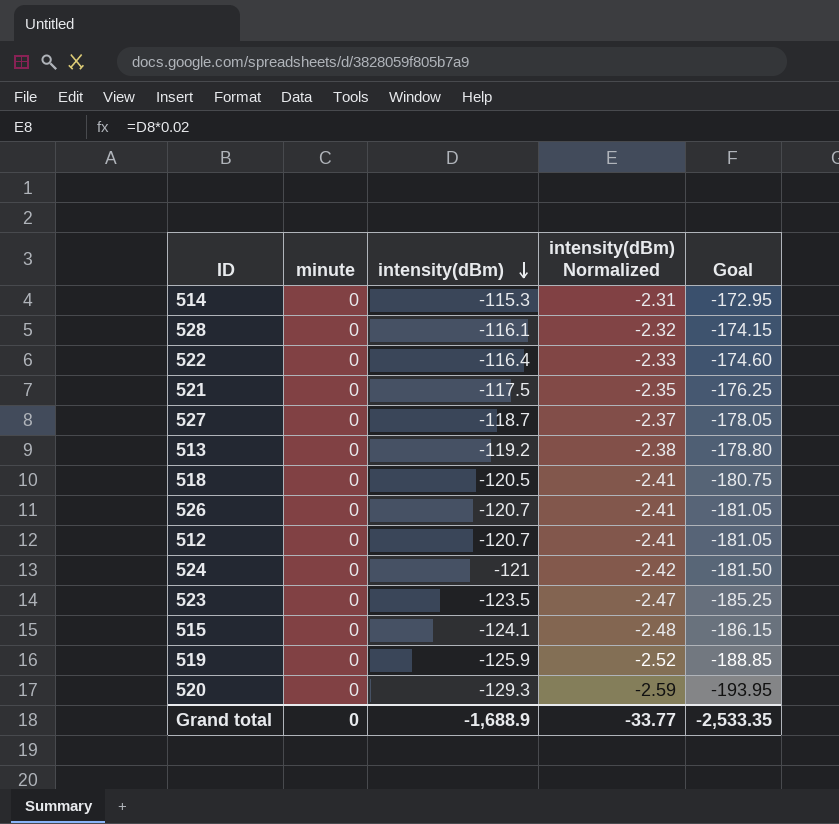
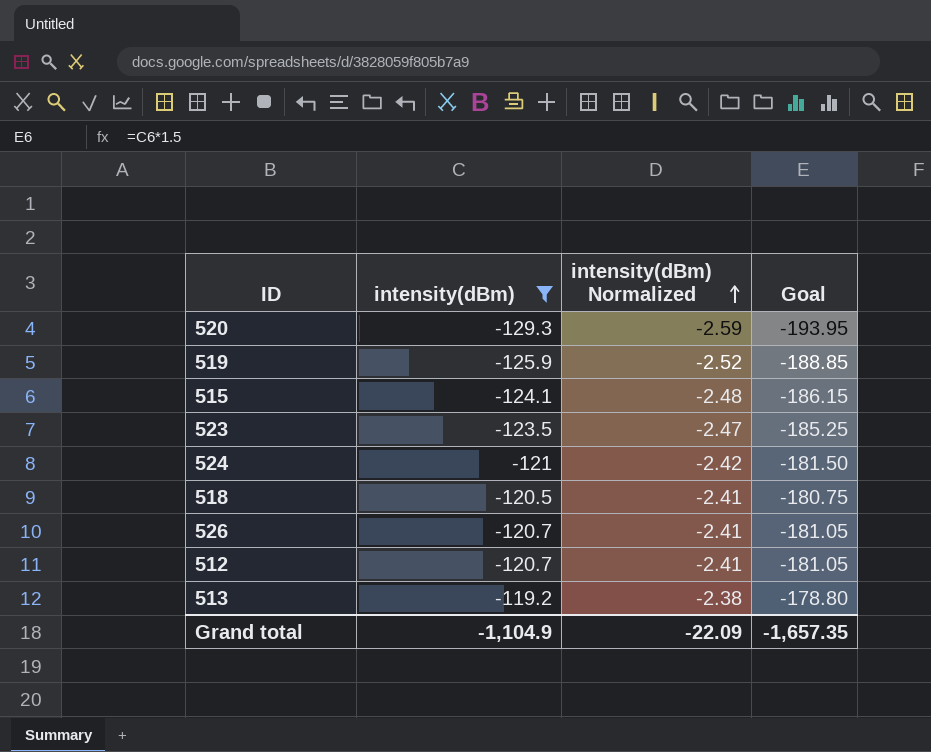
filter: none -> intensity(dBm) <= -119.2
row order: intensity(dBm) descending -> intensity(dBm) Normalized ascending
column minute | position: 2 -> none
Grand total | intensity(dBm): -1,688.9 -> -1,104.9
Grand total | intensity(dBm) Normalized: -33.77 -> -22.09
Grand total | Goal: -2,533.35 -> -1,657.35

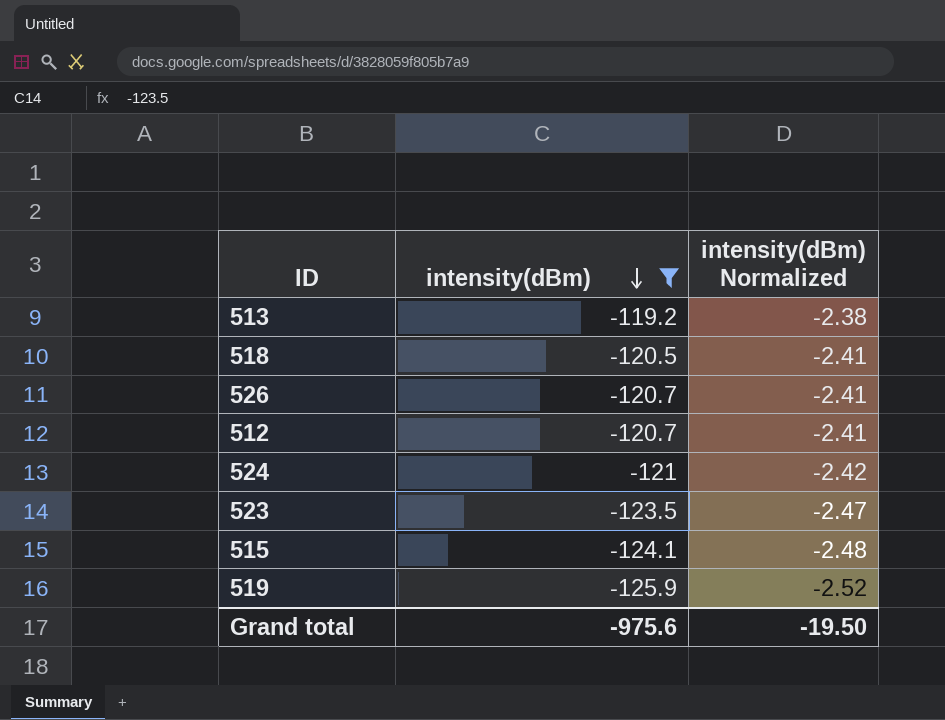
row order: intensity(dBm) Normalized ascending -> intensity(dBm) descending
column Goal | formula: [intensity(dBm)] * 1.5 -> none
row 520: -129.3 | -2.59 | -193.95 -> none
Grand total | intensity(dBm): -1,104.9 -> -975.6
Grand total | intensity(dBm) Normalized: -22.09 -> -19.50

